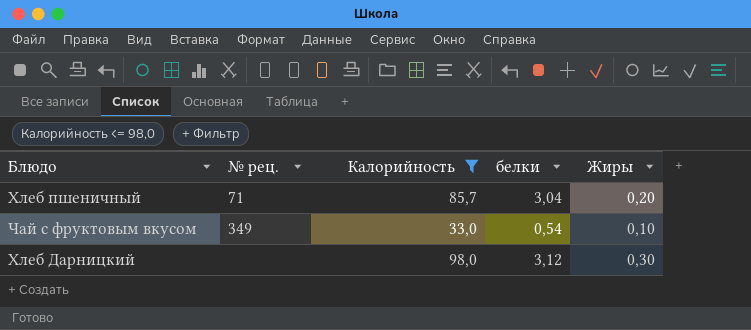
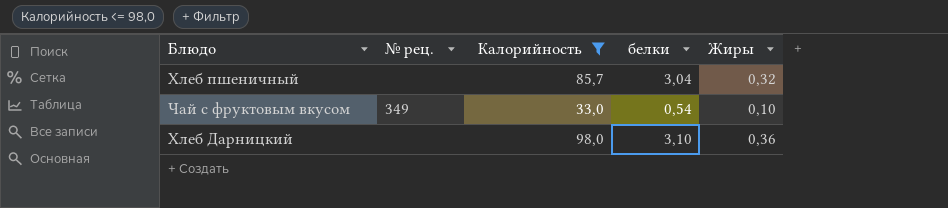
Хлеб пшеничный | № рец.: 71 -> none
Хлеб пшеничный | Жиры: 0,20 -> 0,32
Хлеб Дарницкий | белки: 3,12 -> 3,10
Хлеб Дарницкий | Жиры: 0,30 -> 0,36

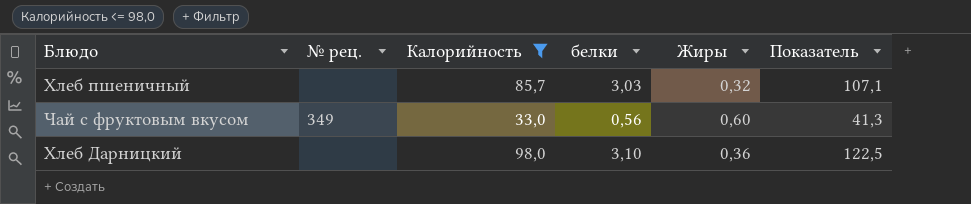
column Показатель | formula: none -> [Калорийность] * 1,25
Хлеб пшеничный | белки: 3,04 -> 3,03
Чай с фруктовым вкусом | белки: 0,54 -> 0,56
Чай с фруктовым вкусом | Жиры: 0,10 -> 0,60

